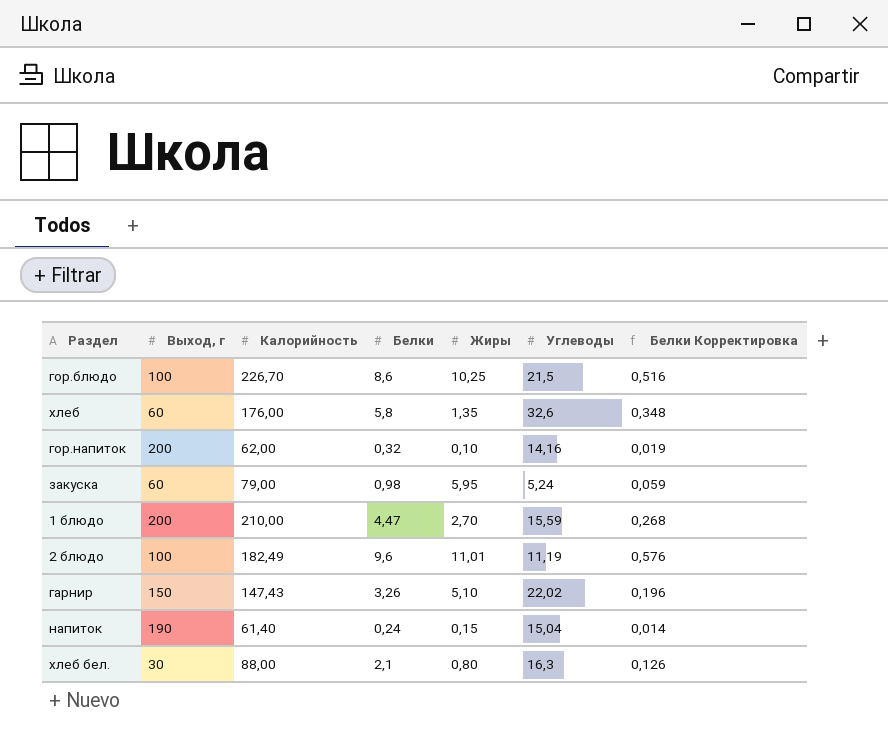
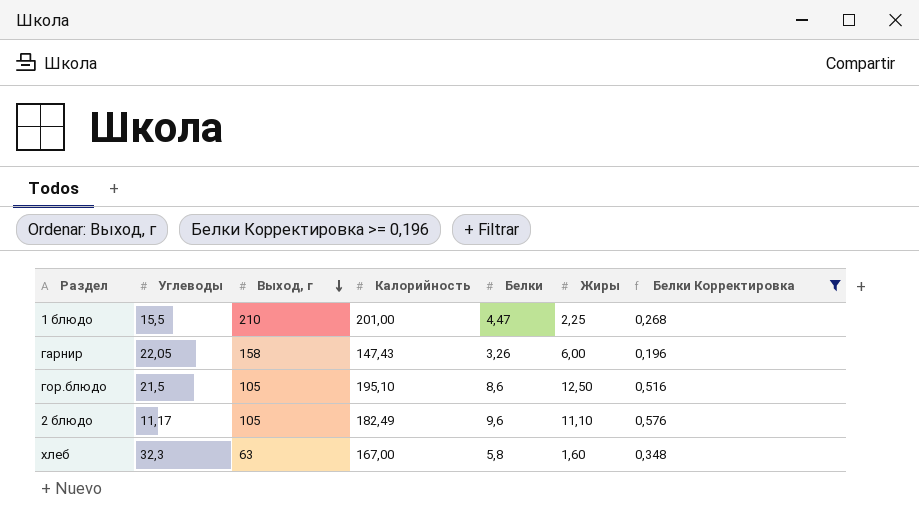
filter: none -> Белки Корректировка >= 0,196
row order: none -> Выход, г descending
column Углеводы | position: 6 -> 2
1 блюдо | Углеводы: 15,59 -> 15,5
1 блюдо | Выход, г: 200 -> 210
1 блюдо | Калорийность: 210,00 -> 201,00
1 блюдо | Жиры: 2,70 -> 2,25
гарнир | Углеводы: 22,02 -> 22,05
гарнир | Выход, г: 150 -> 158
гарнир | Жиры: 5,10 -> 6,00
гор.блюдо | Выход, г: 100 -> 105
гор.блюдо | Калорийность: 226,70 -> 195,10
гор.блюдо | Жиры: 10,25 -> 12,50
2 блюдо | Углеводы: 11,19 -> 11,17
2 блюдо | Выход, г: 100 -> 105
2 блюдо | Жиры: 11,01 -> 11,10
хлеб | Углеводы: 32,6 -> 32,3
хлеб | Выход, г: 60 -> 63
хлеб | Калорийность: 176,00 -> 167,00
хлеб | Жиры: 1,35 -> 1,60

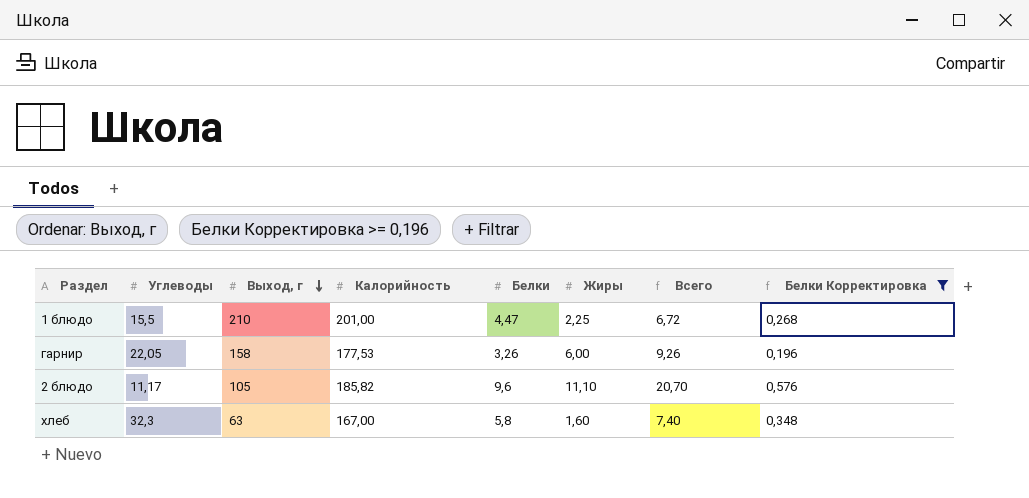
column Всего | formula: none -> [Белки] + [Жиры]
row гор.блюдо: 21,5 | 105 | 195,10 | 8,6 | 12,50 | 0,516 -> none
гарнир | Калорийность: 147,43 -> 177,53
2 блюдо | Калорийность: 182,49 -> 185,82

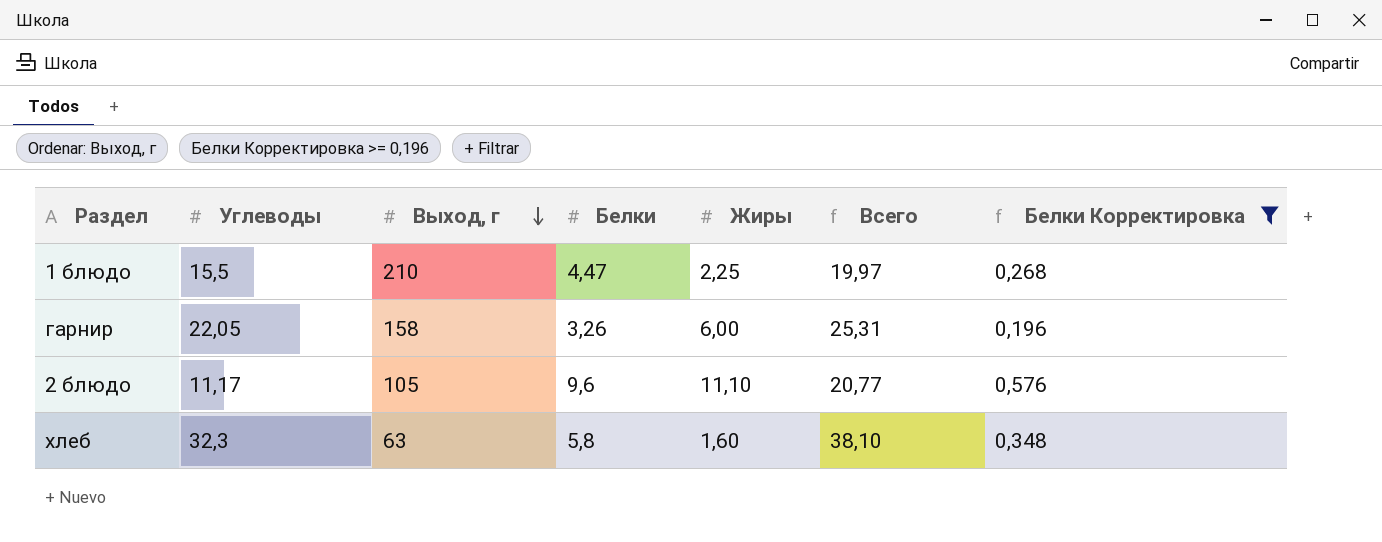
column Калорийность | position: 4 -> none
column Всего | formula: [Белки] + [Жиры] -> [Углеводы] + [Белки]

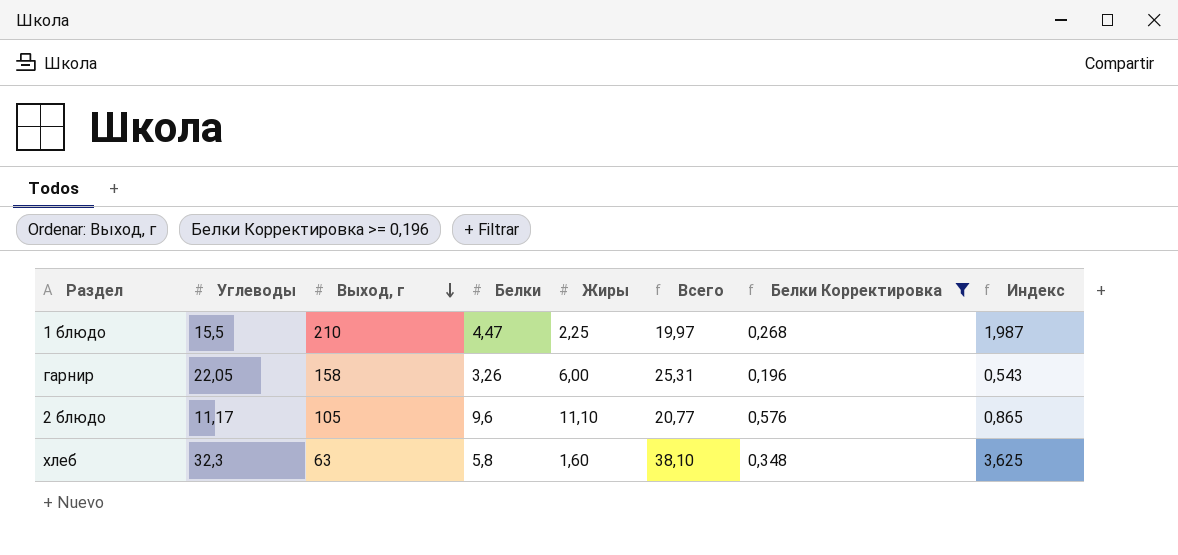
column Индекс | formula: none -> [Белки] / [Жиры]

